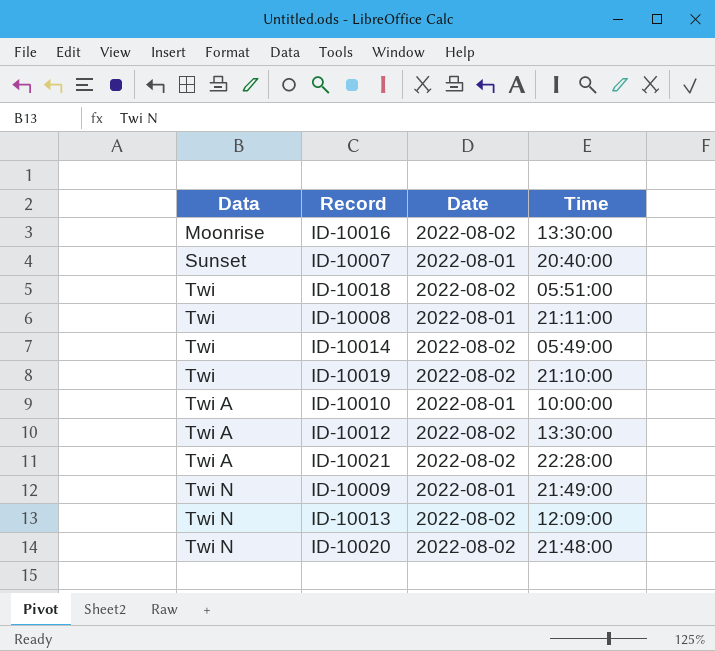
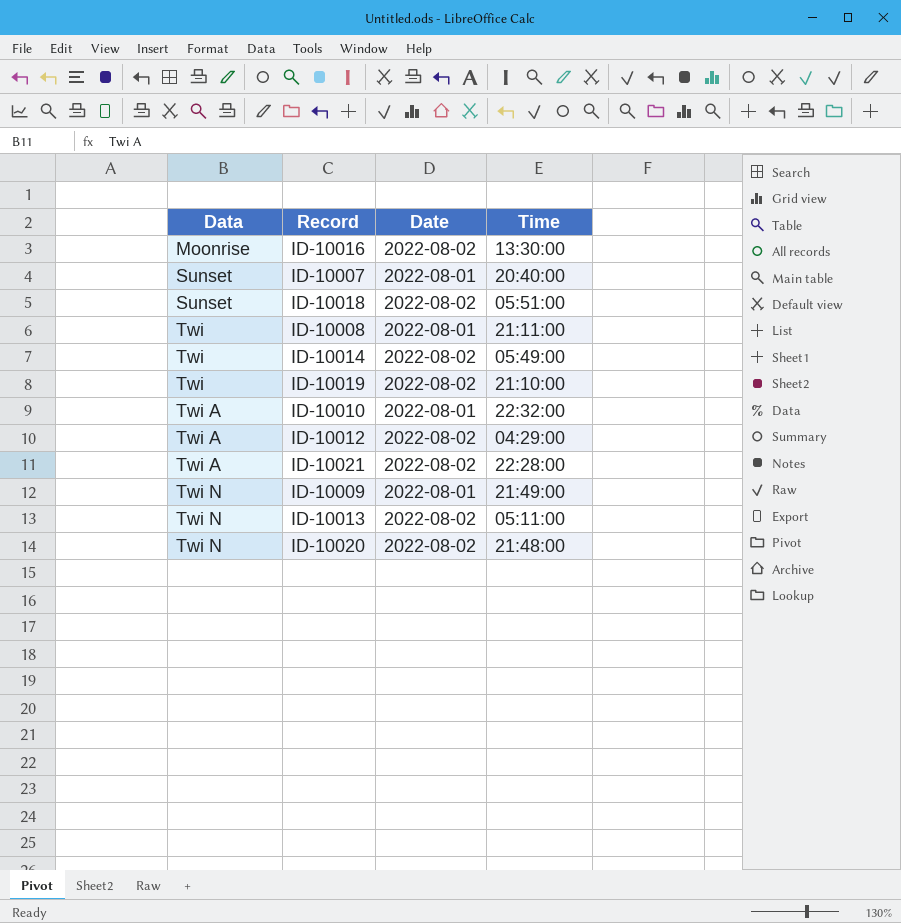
ID-10018 | Data: Twi -> Sunset
ID-10010 | Time: 10:00:00 -> 22:32:00
ID-10012 | Time: 13:30:00 -> 04:29:00
ID-10013 | Time: 12:09:00 -> 05:11:00

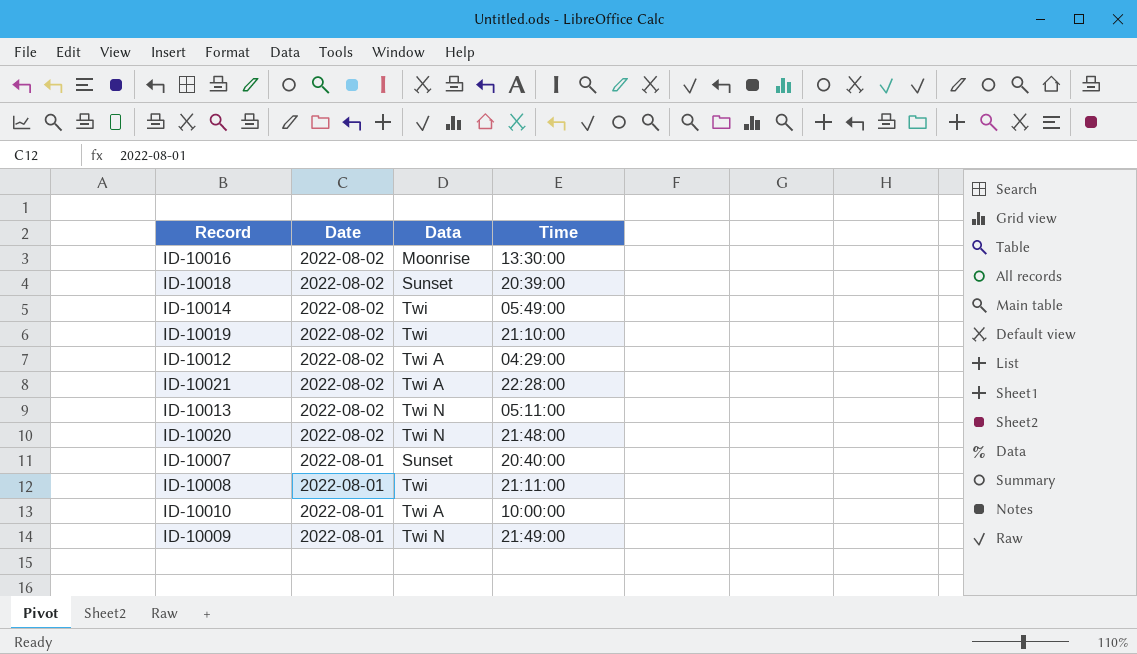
row order: Data ascending -> Date descending
column Data | position: 1 -> 3
ID-10018 | Time: 05:51:00 -> 20:39:00
ID-10010 | Time: 22:32:00 -> 10:00:00

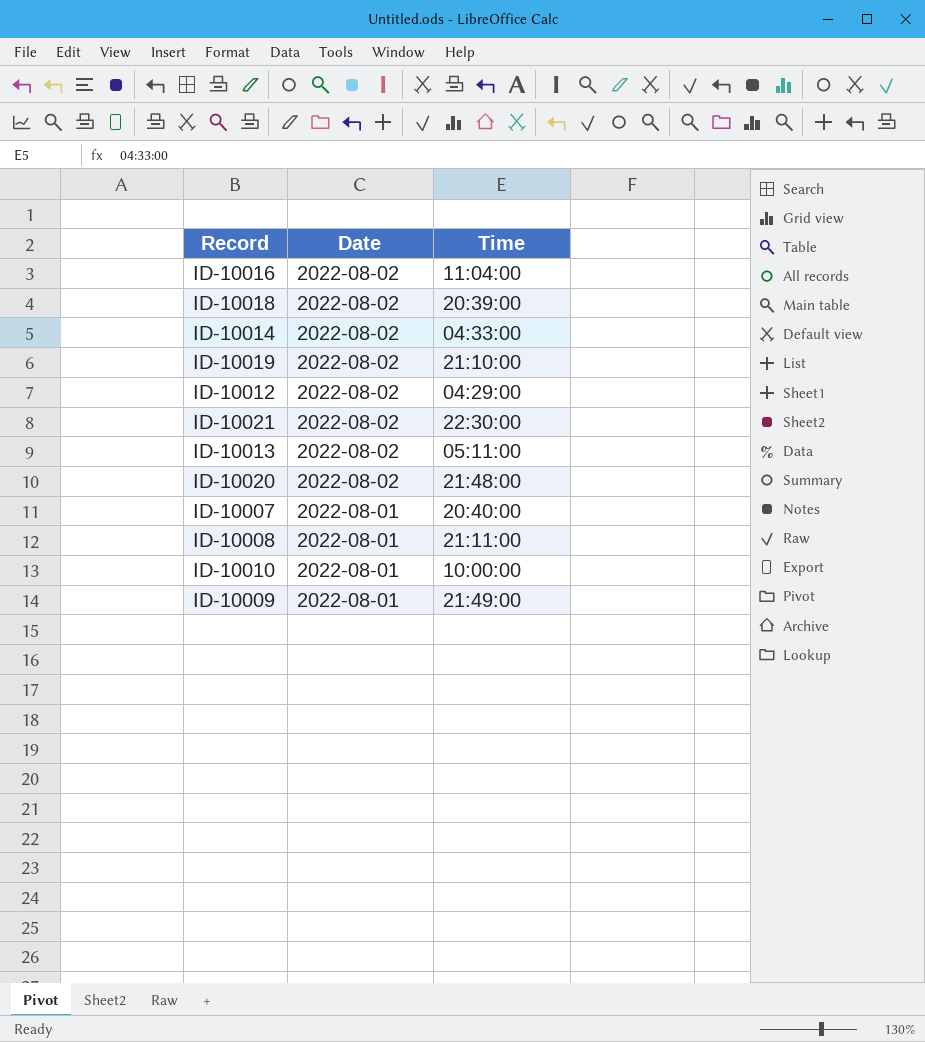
column Data | position: 3 -> none
ID-10016 | Time: 13:30:00 -> 11:04:00
ID-10014 | Time: 05:49:00 -> 04:33:00
ID-10021 | Time: 22:28:00 -> 22:30:00

